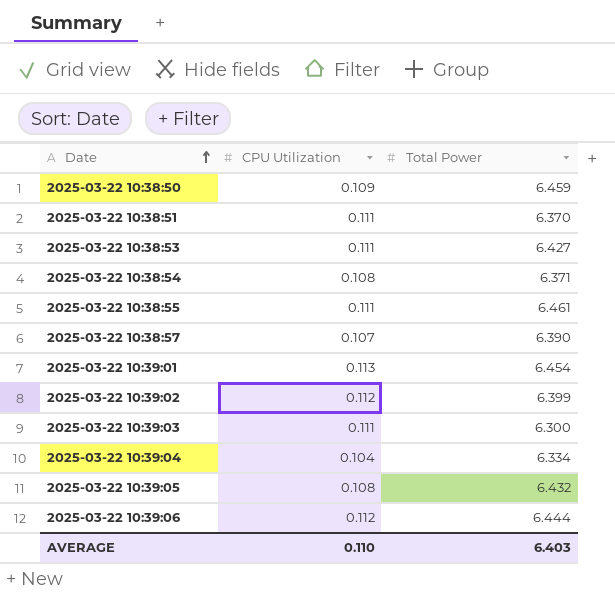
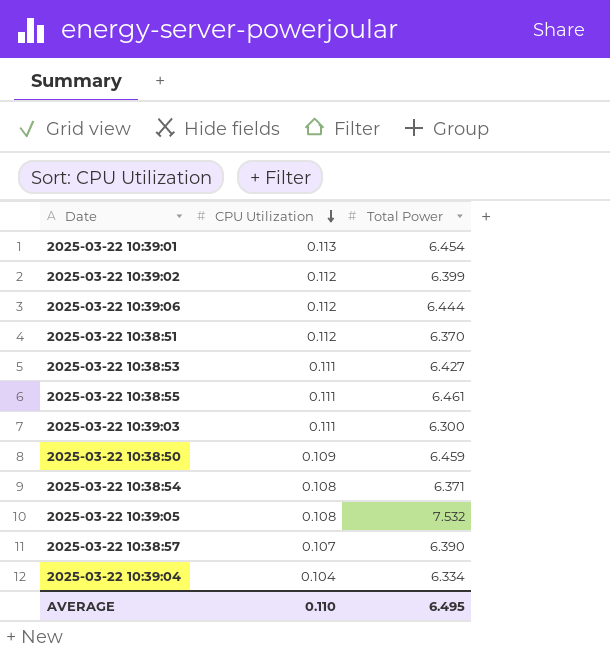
row order: Date ascending -> CPU Utilization descending
2025-03-22 10:38:51 | CPU Utilization: 0.111 -> 0.112
2025-03-22 10:39:05 | Total Power: 6.432 -> 7.532
AVERAGE | Total Power: 6.403 -> 6.495

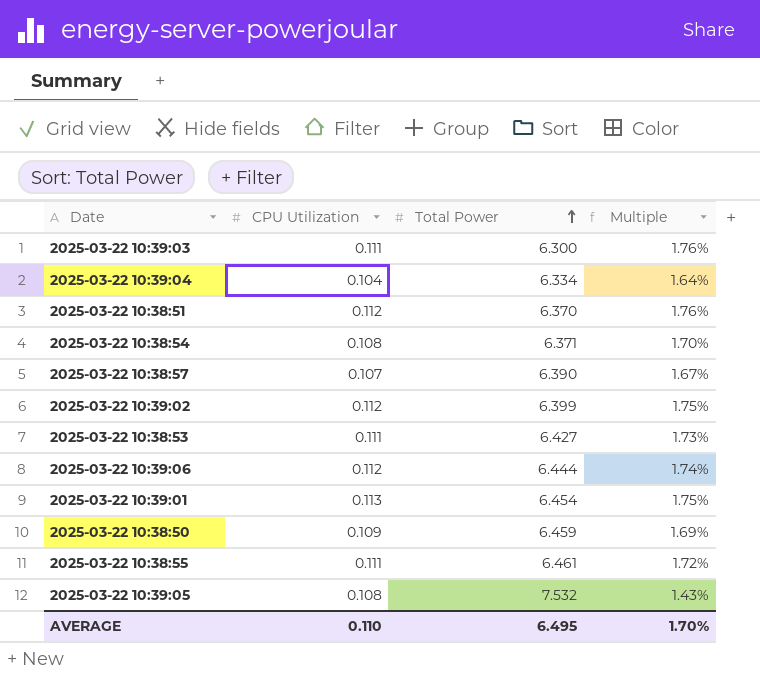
row order: CPU Utilization descending -> Total Power ascending
column Multiple | formula: none -> [CPU Utilization] / [Total Power]

